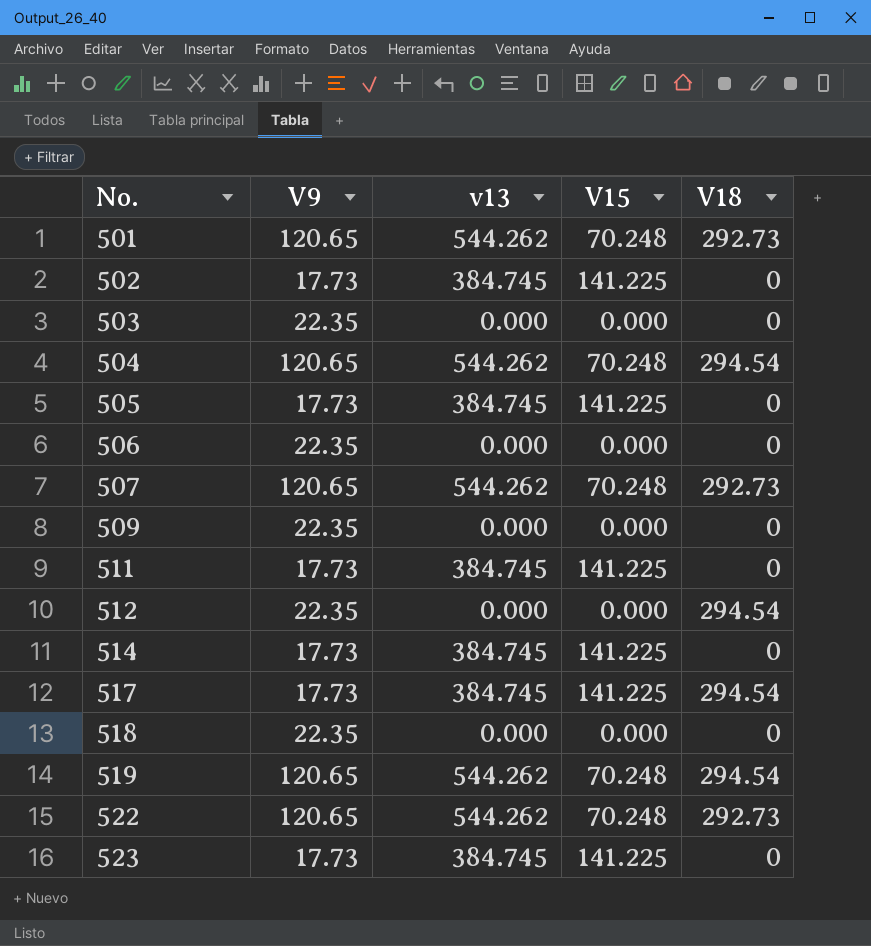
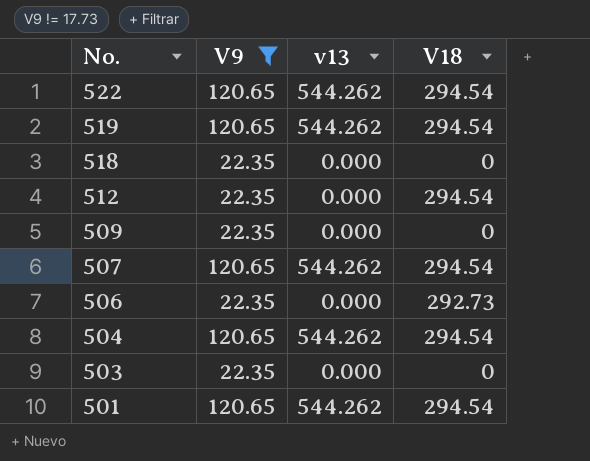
filter: none -> V9 != 17.73
row order: No. ascending -> No. descending
column V15 | position: 4 -> none
522 | V18: 292.73 -> 294.54
507 | V18: 292.73 -> 294.54
506 | V18: 0 -> 292.73
501 | V18: 292.73 -> 294.54

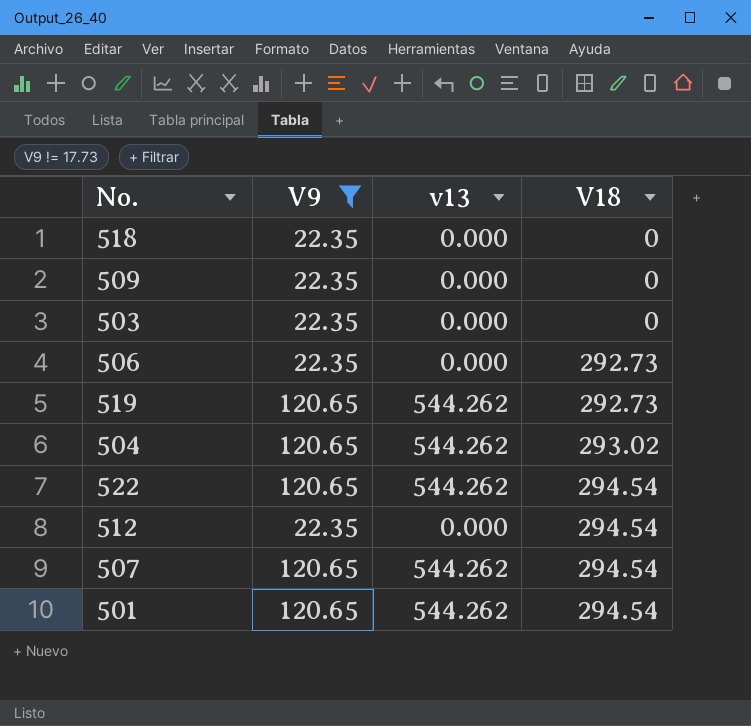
row order: No. descending -> V18 ascending
519 | V18: 294.54 -> 292.73
504 | V18: 294.54 -> 293.02

